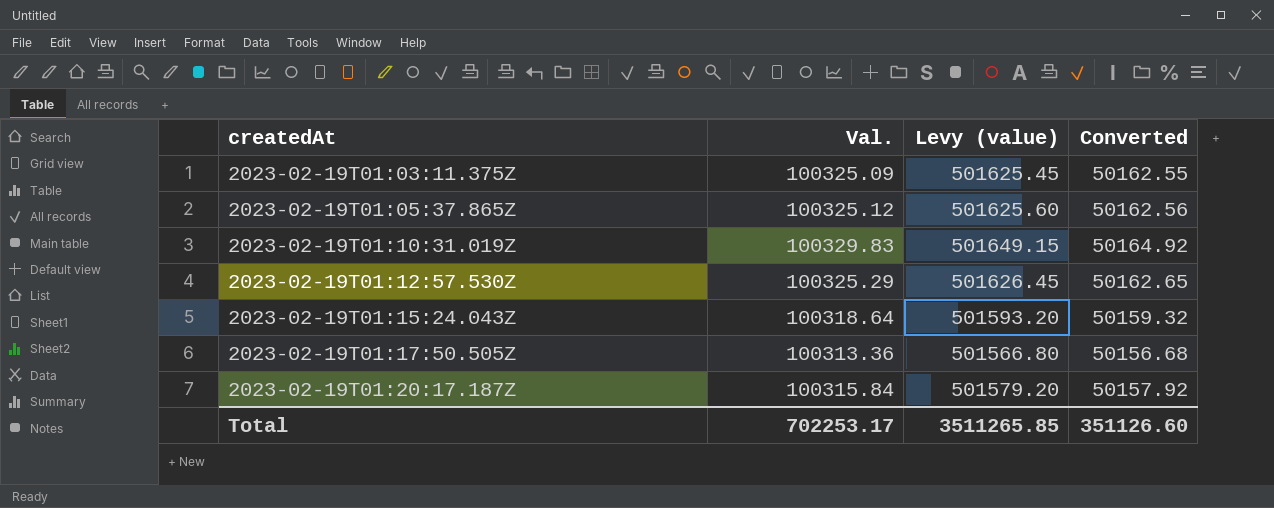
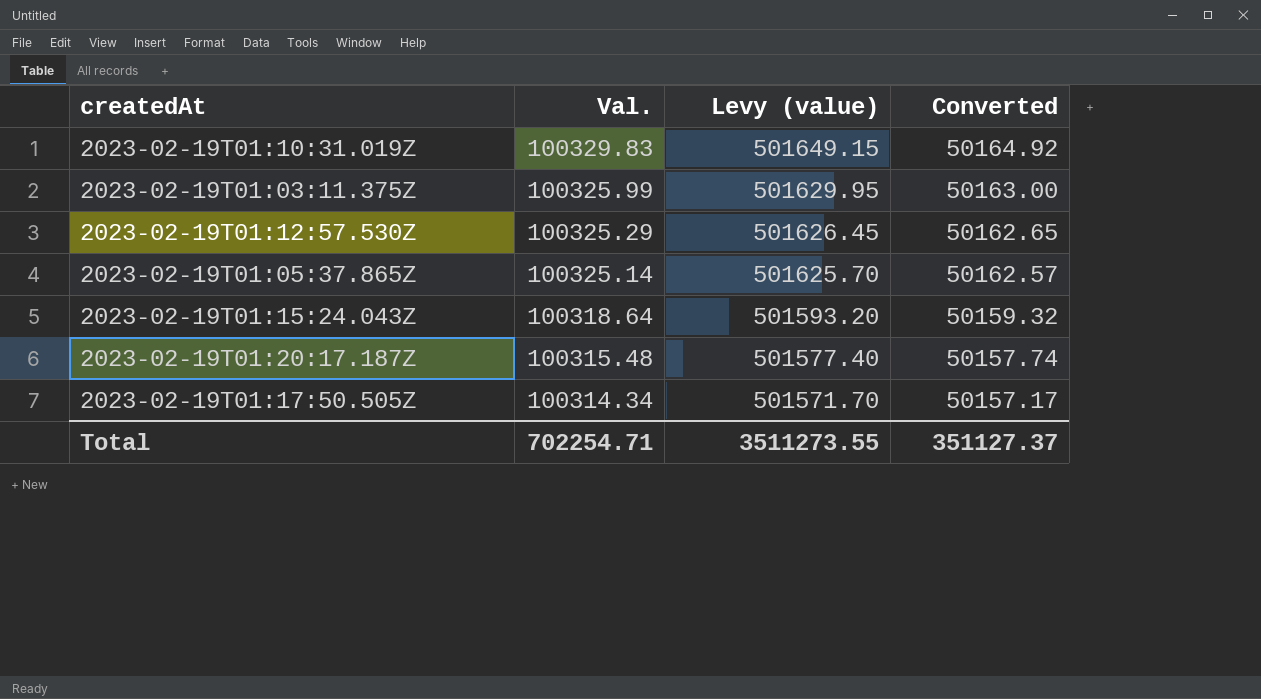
row order: createdAt ascending -> Val. descending
2023-02-19T01:03:11.375Z | Val.: 100325.09 -> 100325.99
2023-02-19T01:03:11.375Z | Levy (value): 501625.45 -> 501629.95
2023-02-19T01:03:11.375Z | Converted: 50162.55 -> 50163.00
2023-02-19T01:05:37.865Z | Val.: 100325.12 -> 100325.14
2023-02-19T01:05:37.865Z | Levy (value): 501625.60 -> 501625.70
2023-02-19T01:05:37.865Z | Converted: 50162.56 -> 50162.57
2023-02-19T01:20:17.187Z | Val.: 100315.84 -> 100315.48
2023-02-19T01:20:17.187Z | Levy (value): 501579.20 -> 501577.40
2023-02-19T01:20:17.187Z | Converted: 50157.92 -> 50157.74
2023-02-19T01:17:50.505Z | Val.: 100313.36 -> 100314.34
2023-02-19T01:17:50.505Z | Levy (value): 501566.80 -> 501571.70
2023-02-19T01:17:50.505Z | Converted: 50156.68 -> 50157.17
Total | Val.: 702253.17 -> 702254.71
Total | Levy (value): 3511265.85 -> 3511273.55
Total | Converted: 351126.60 -> 351127.37

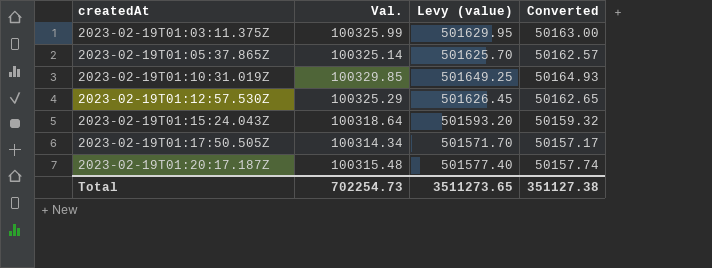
row order: Val. descending -> createdAt ascending
2023-02-19T01:10:31.019Z | Val.: 100329.83 -> 100329.85
2023-02-19T01:10:31.019Z | Levy (value): 501649.15 -> 501649.25
2023-02-19T01:10:31.019Z | Converted: 50164.92 -> 50164.93
Total | Val.: 702254.71 -> 702254.73
Total | Levy (value): 3511273.55 -> 3511273.65
Total | Converted: 351127.37 -> 351127.38

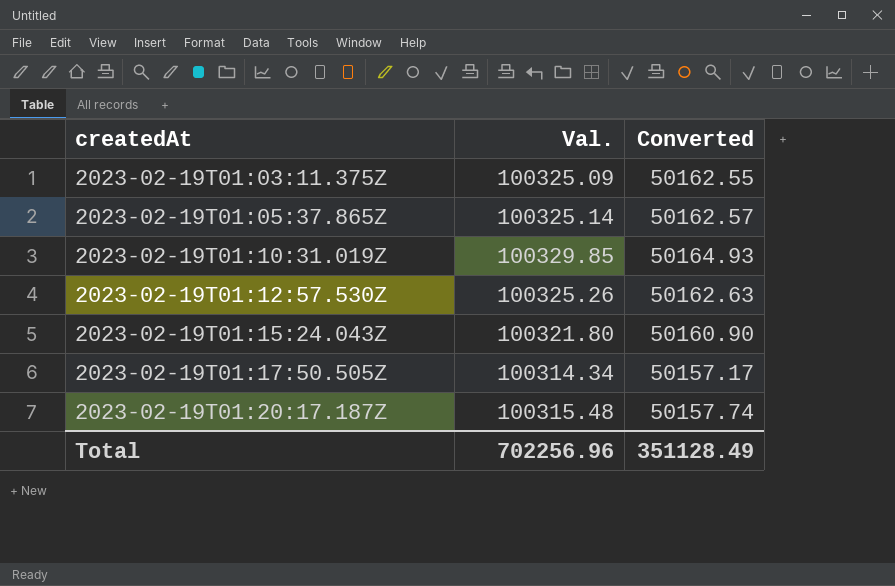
column Levy (value) | formula: [Val.] * 5 -> none
2023-02-19T01:03:11.375Z | Val.: 100325.99 -> 100325.09
2023-02-19T01:03:11.375Z | Converted: 50163.00 -> 50162.55
2023-02-19T01:12:57.530Z | Val.: 100325.29 -> 100325.26
2023-02-19T01:12:57.530Z | Converted: 50162.65 -> 50162.63
2023-02-19T01:15:24.043Z | Val.: 100318.64 -> 100321.80
2023-02-19T01:15:24.043Z | Converted: 50159.32 -> 50160.90
Total | Val.: 702254.73 -> 702256.96
Total | Converted: 351127.38 -> 351128.49

